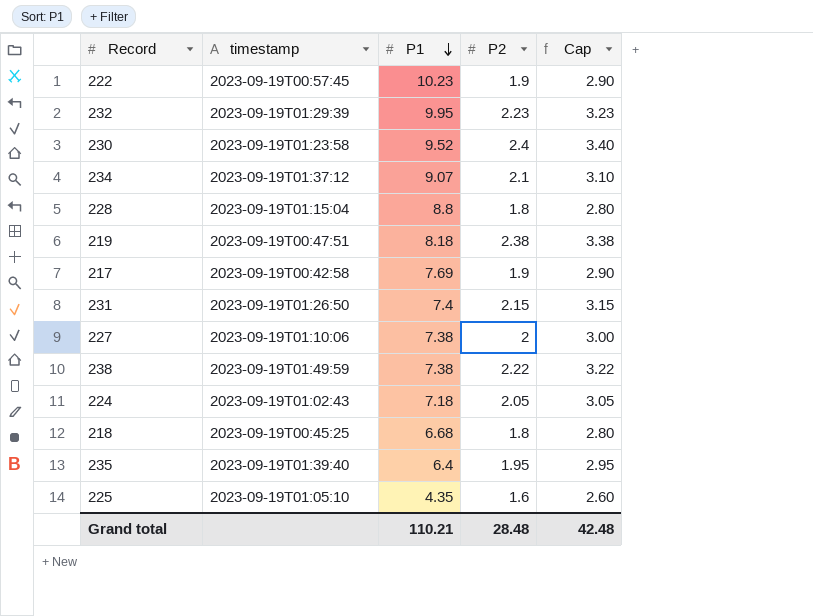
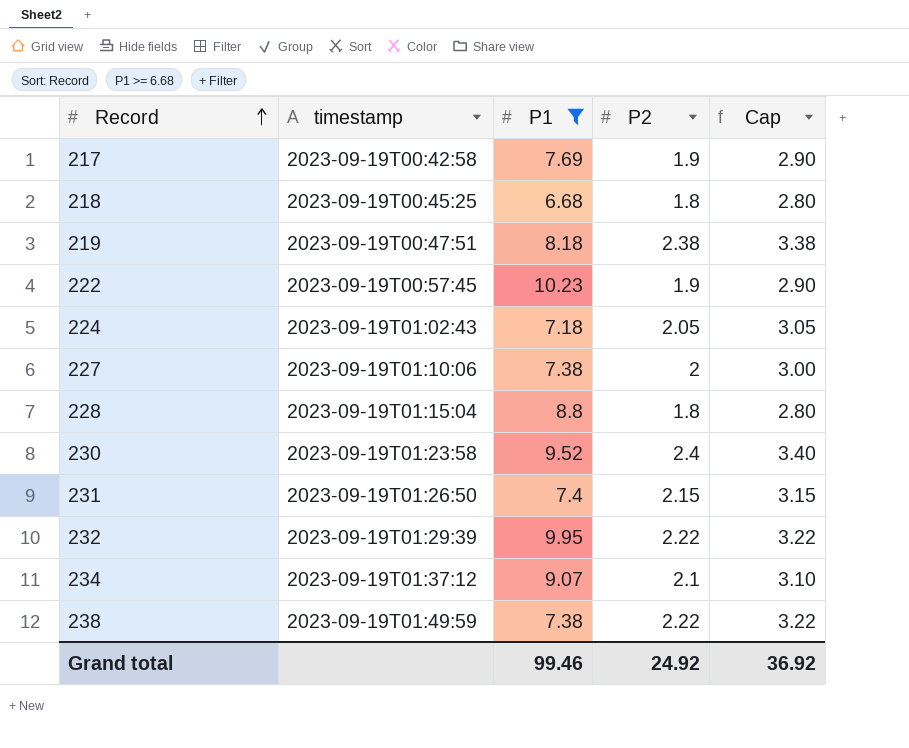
filter: none -> P1 >= 6.68
row order: P1 descending -> Record ascending
232 | P2: 2.23 -> 2.22
232 | Cap: 3.23 -> 3.22
Grand total | P1: 110.21 -> 99.46
Grand total | P2: 28.48 -> 24.92
Grand total | Cap: 42.48 -> 36.92

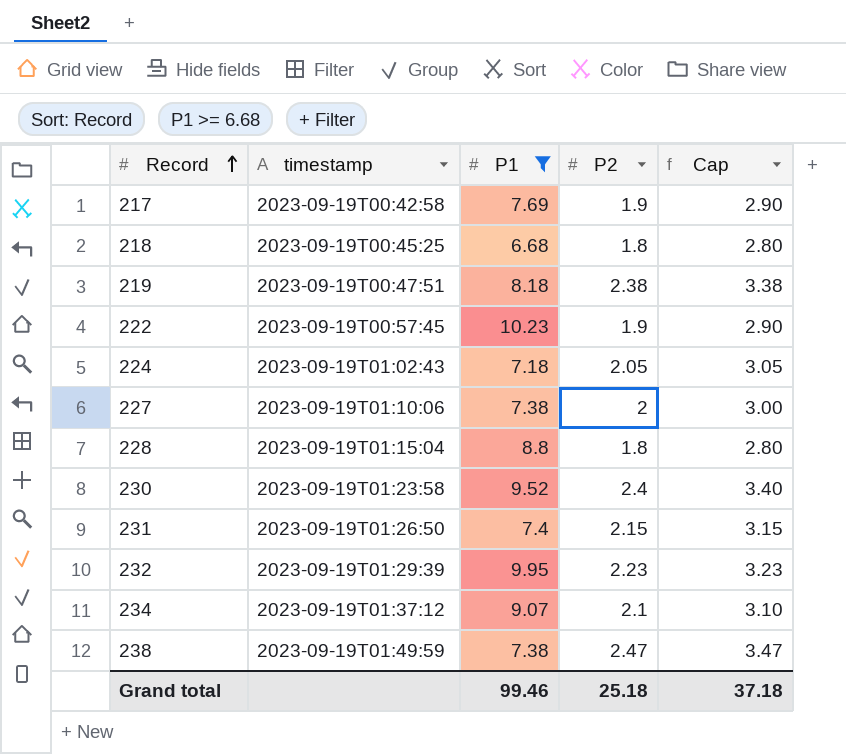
232 | P2: 2.22 -> 2.23
232 | Cap: 3.22 -> 3.23
238 | P2: 2.22 -> 2.47
238 | Cap: 3.22 -> 3.47
Grand total | P2: 24.92 -> 25.18
Grand total | Cap: 36.92 -> 37.18

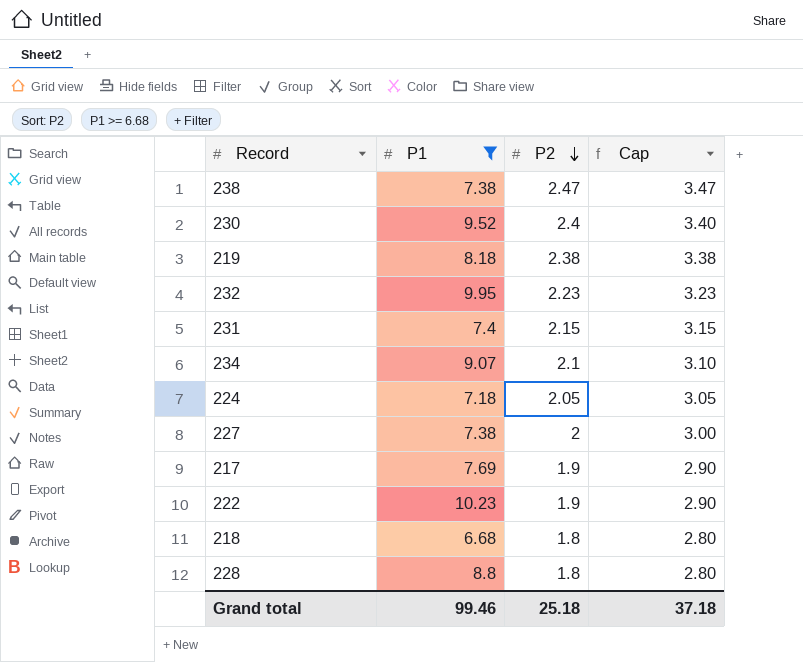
row order: Record ascending -> P2 descending
column timestamp | position: 2 -> none

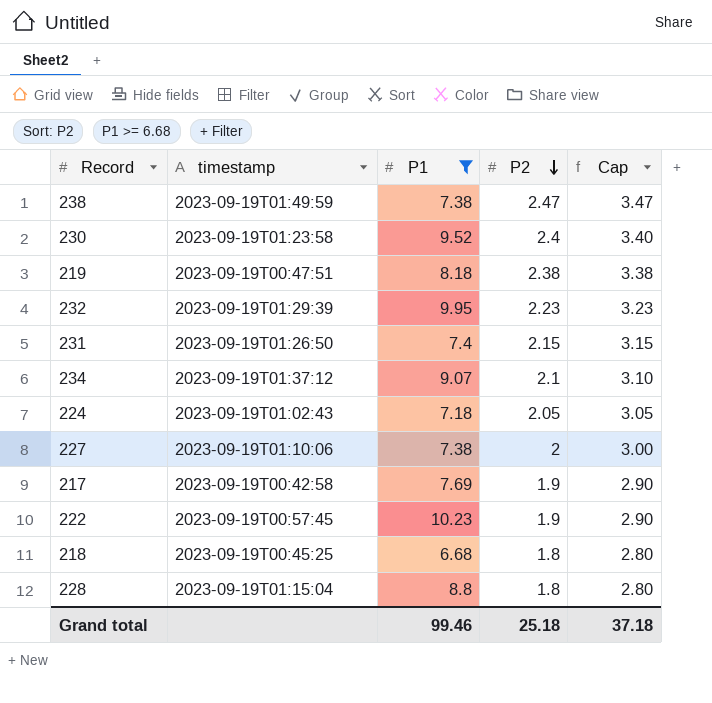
column timestamp | position: none -> 2

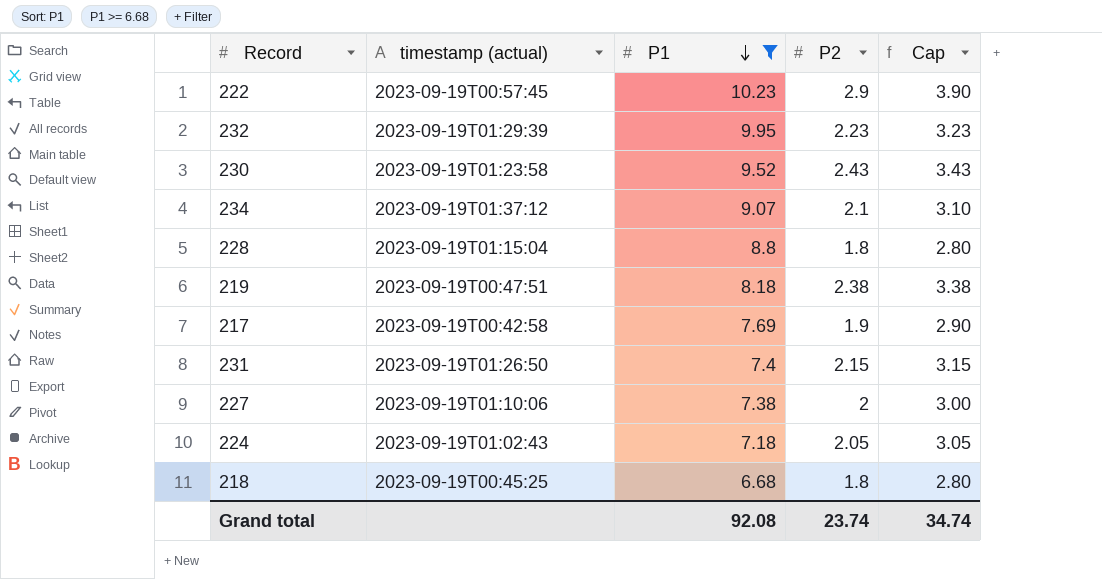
row order: P2 descending -> P1 descending
column name: timestamp -> timestamp (actual)
row 238: 2023-09-19T01:49:59 | 7.38 | 2.47 | 3.47 -> none
222 | P2: 1.9 -> 2.9
222 | Cap: 2.90 -> 3.90
230 | P2: 2.4 -> 2.43
230 | Cap: 3.40 -> 3.43
Grand total | P1: 99.46 -> 92.08
Grand total | P2: 25.18 -> 23.74
Grand total | Cap: 37.18 -> 34.74

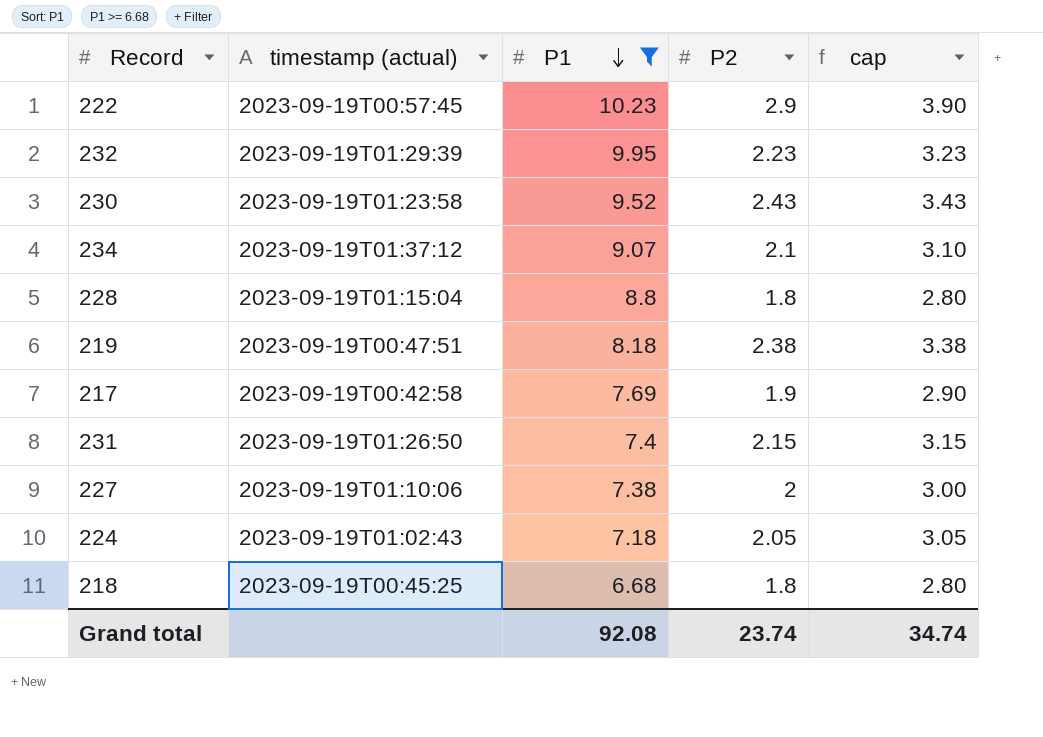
column name: Cap -> cap

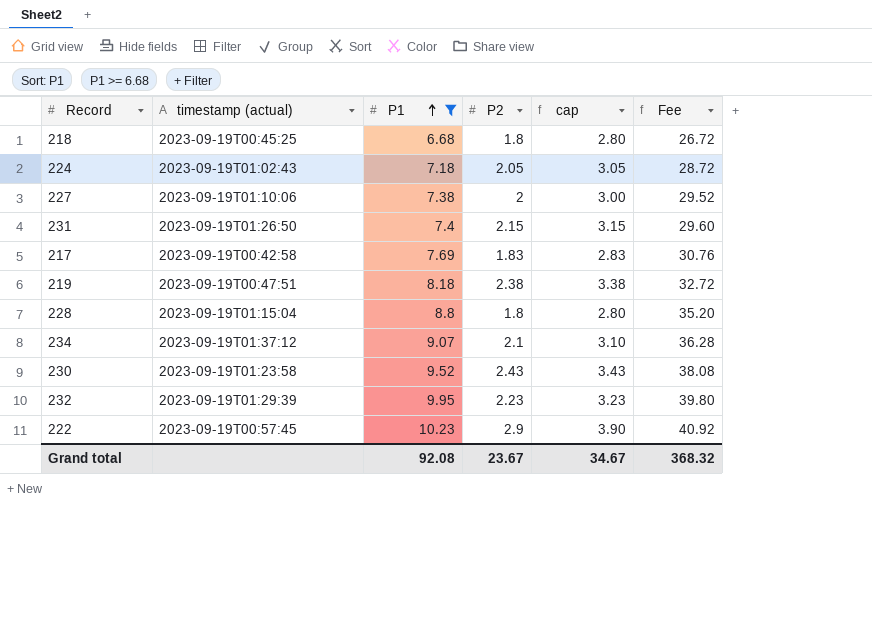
row order: P1 descending -> P1 ascending
column Fee | formula: none -> [P1] * 4
217 | P2: 1.9 -> 1.83
217 | cap: 2.90 -> 2.83
Grand total | P2: 23.74 -> 23.67
Grand total | cap: 34.74 -> 34.67

